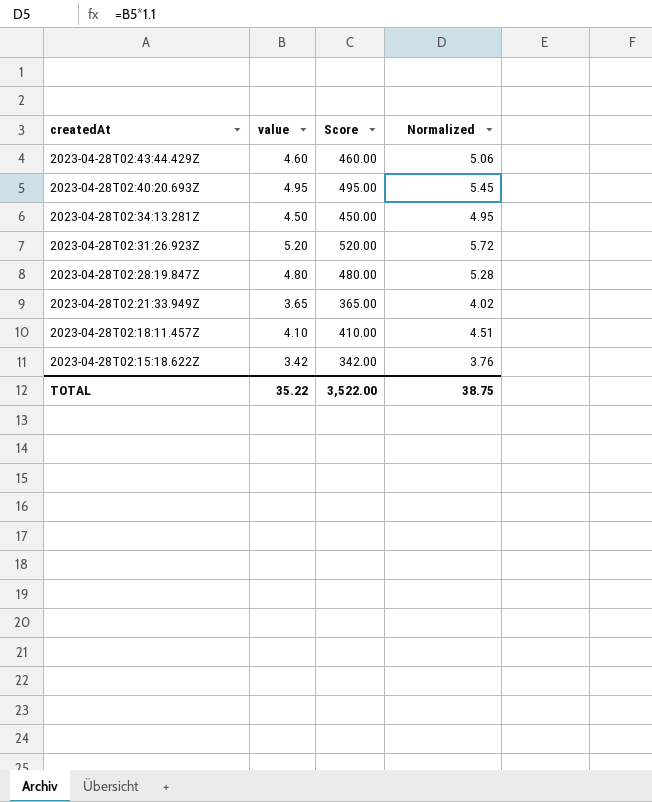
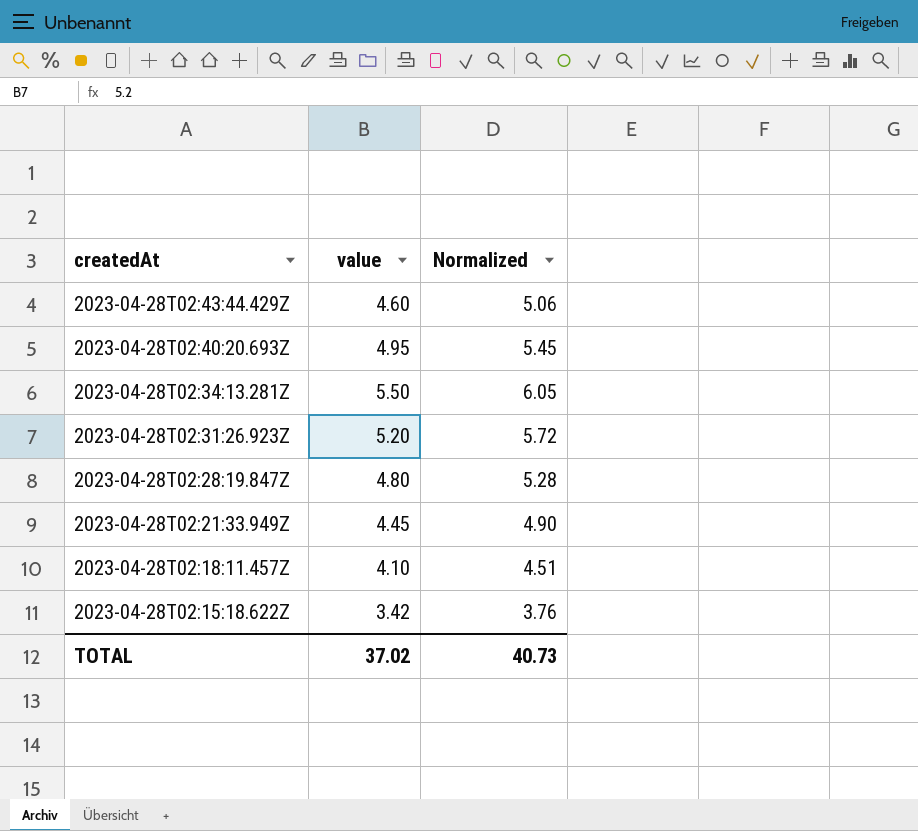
column Score | formula: [value] * 100 -> none
2023-04-28T02:34:13.281Z | value: 4.50 -> 5.50
2023-04-28T02:34:13.281Z | Normalized: 4.95 -> 6.05
2023-04-28T02:21:33.949Z | value: 3.65 -> 4.45
2023-04-28T02:21:33.949Z | Normalized: 4.02 -> 4.90
TOTAL | value: 35.22 -> 37.02
TOTAL | Normalized: 38.75 -> 40.73

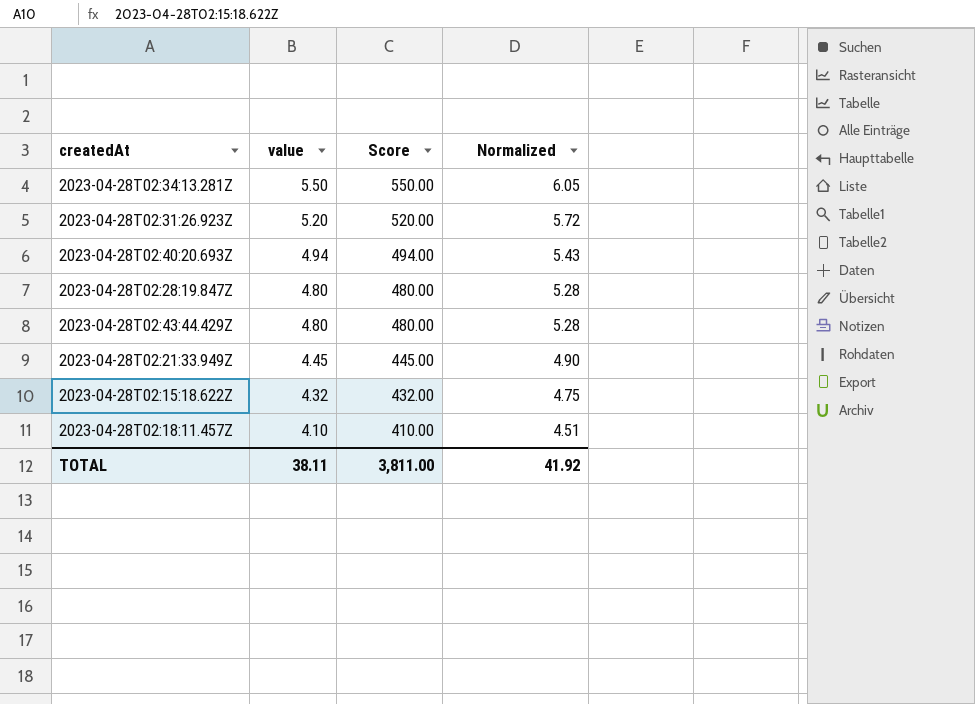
row order: createdAt descending -> value descending
column Score | formula: none -> [value] * 100
2023-04-28T02:40:20.693Z | value: 4.95 -> 4.94
2023-04-28T02:40:20.693Z | Normalized: 5.45 -> 5.43
2023-04-28T02:43:44.429Z | value: 4.60 -> 4.80
2023-04-28T02:43:44.429Z | Normalized: 5.06 -> 5.28
2023-04-28T02:15:18.622Z | value: 3.42 -> 4.32
2023-04-28T02:15:18.622Z | Normalized: 3.76 -> 4.75
TOTAL | value: 37.02 -> 38.11
TOTAL | Normalized: 40.73 -> 41.92

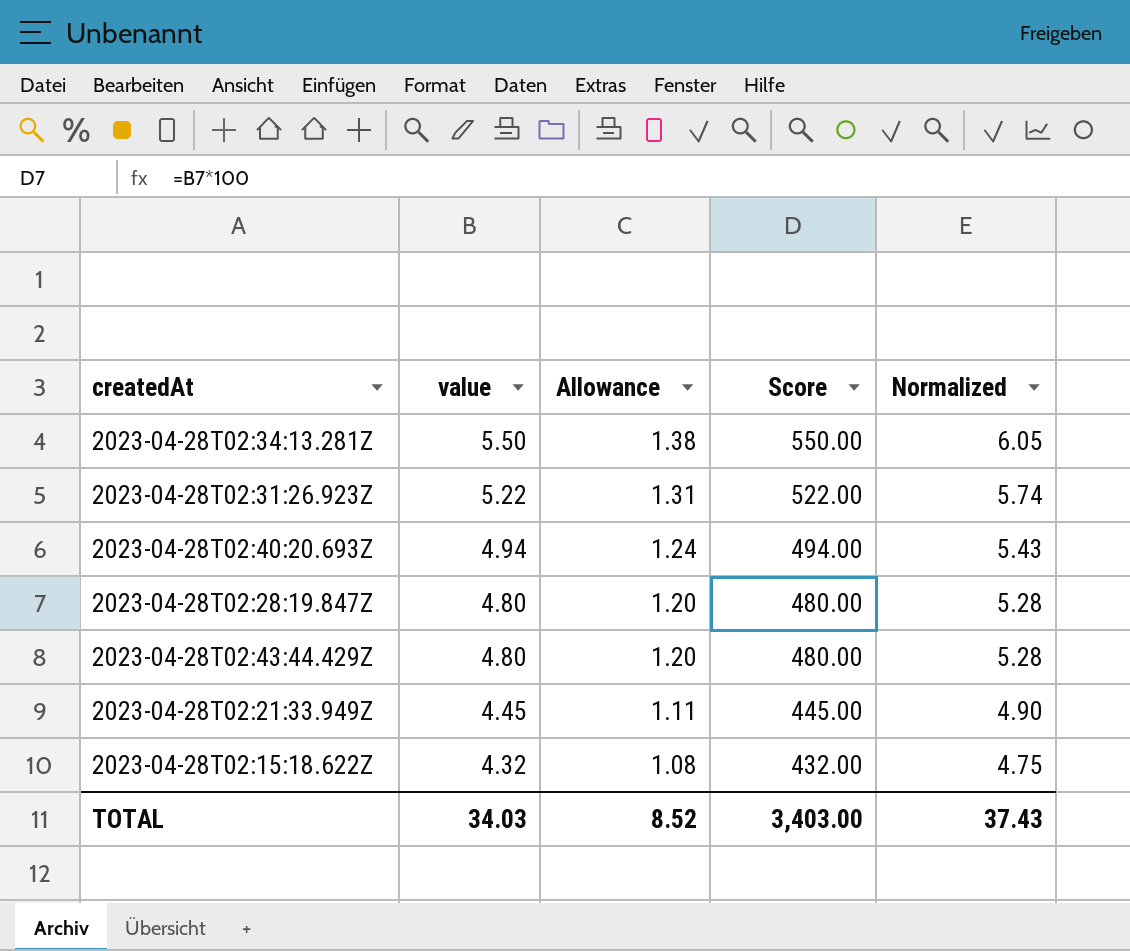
column Allowance | formula: none -> [value] * 0.25
row 2023-04-28T02:18:11.457Z: 4.10 | 410.00 | 4.51 -> none
2023-04-28T02:31:26.923Z | value: 5.20 -> 5.22
2023-04-28T02:31:26.923Z | Score: 520.00 -> 522.00
2023-04-28T02:31:26.923Z | Normalized: 5.72 -> 5.74
TOTAL | value: 38.11 -> 34.03
TOTAL | Score: 3,811.00 -> 3,403.00
TOTAL | Normalized: 41.92 -> 37.43

